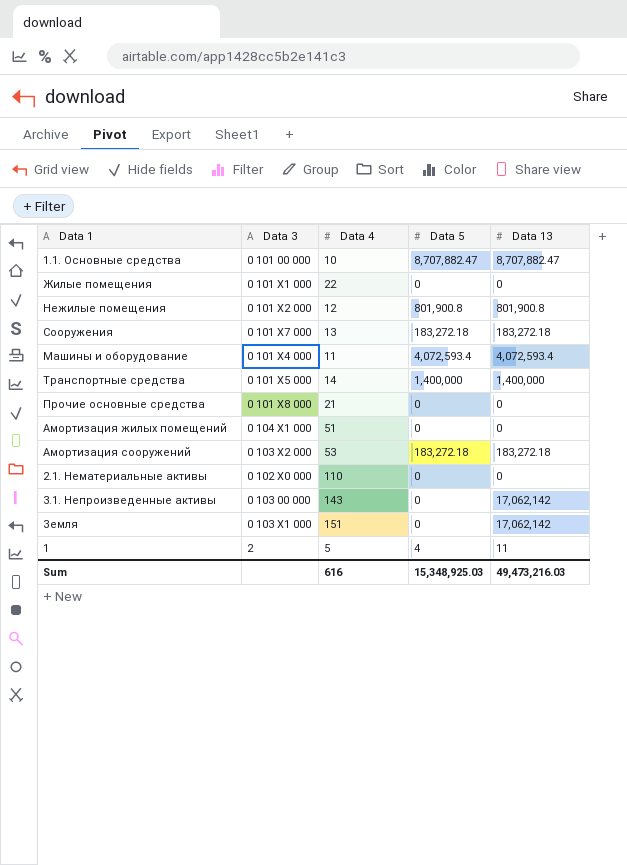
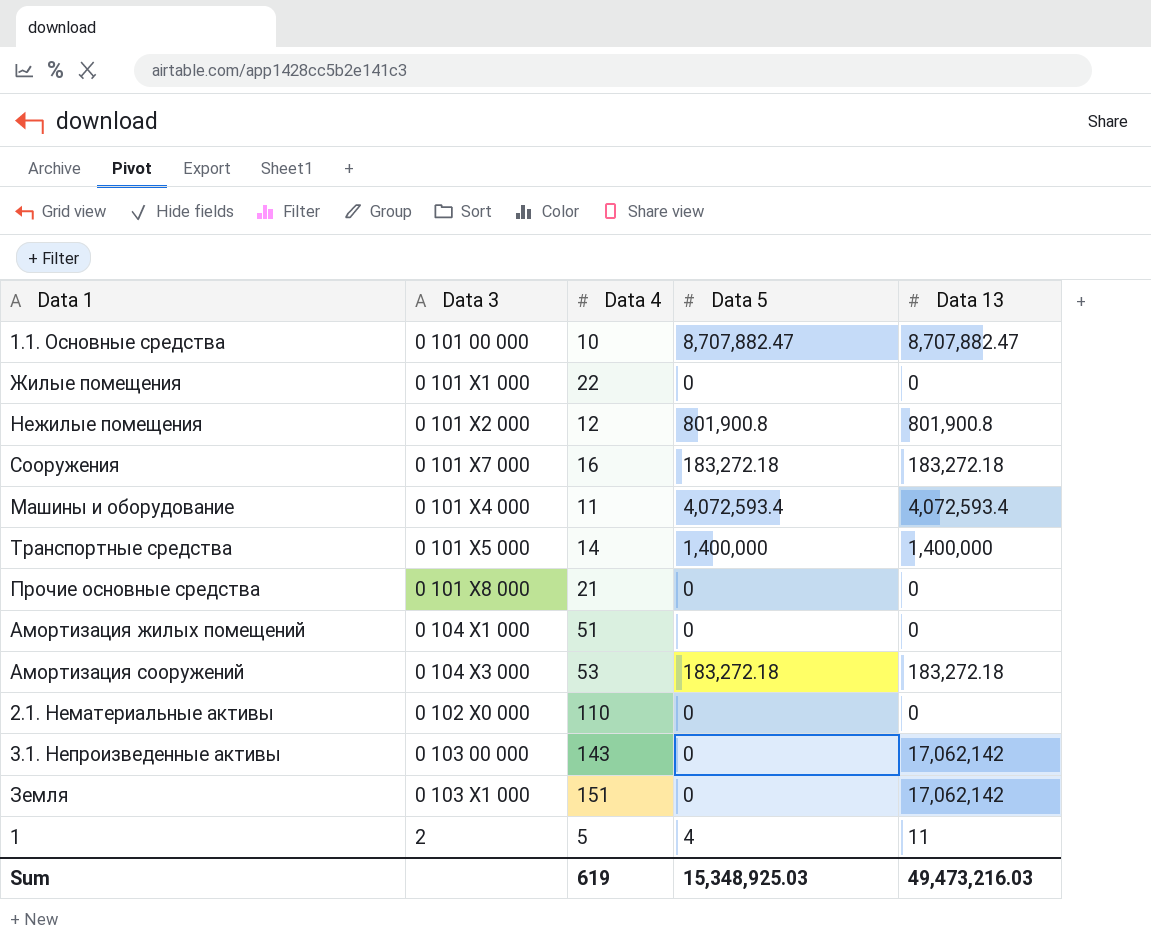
Сооружения | Data 4: 13 -> 16
Амортизация сооружений | Data 3: 0 103 Х2 000 -> 0 104 Х3 000
Sum | Data 4: 616 -> 619

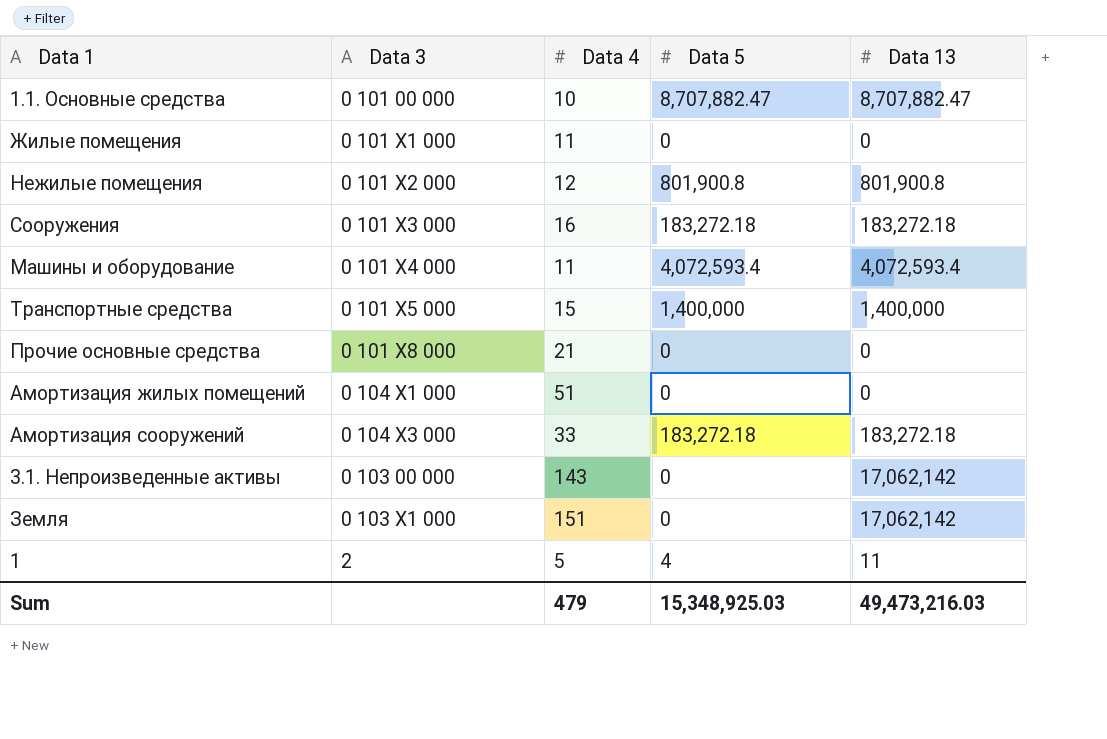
row 2.1. Нематериальные активы: 0 102 Х0 000 | 110 | 0 | 0 -> none
Жилые помещения | Data 4: 22 -> 11
Сооружения | Data 3: 0 101 Х7 000 -> 0 101 Х3 000
Транспортные средства | Data 4: 14 -> 15
Амортизация сооружений | Data 4: 53 -> 33
Sum | Data 4: 619 -> 479

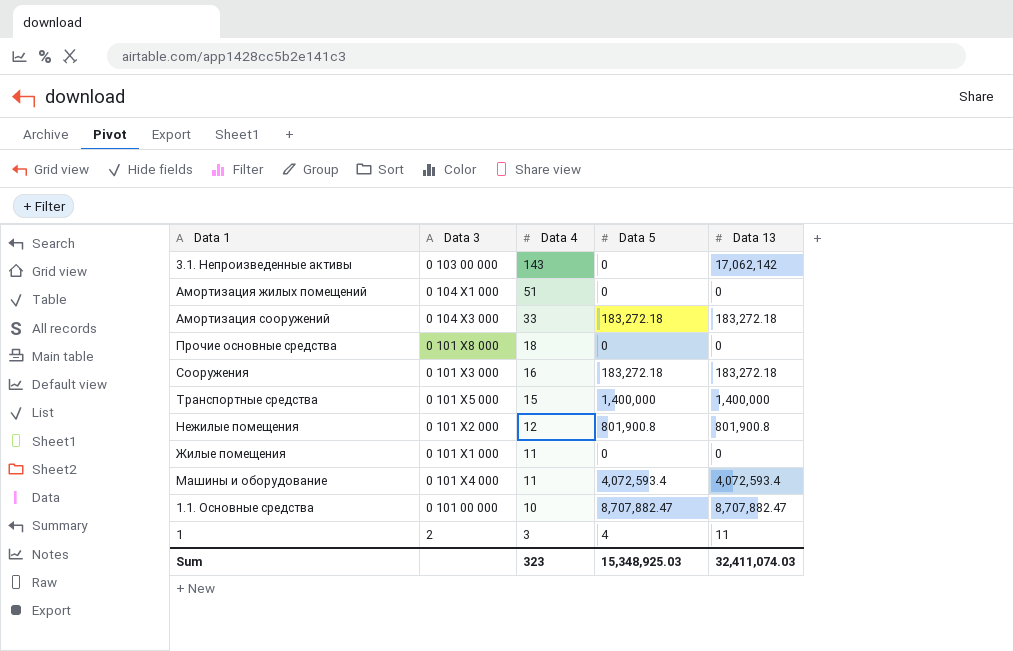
row order: none -> Data 4 descending
row Земля: 0 103 Х1 000 | 151 | 0 | 17,062,142 -> none
Прочие основные средства | Data 4: 21 -> 18
1 | Data 4: 5 -> 3
Sum | Data 4: 479 -> 323
Sum | Data 13: 49,473,216.03 -> 32,411,074.03

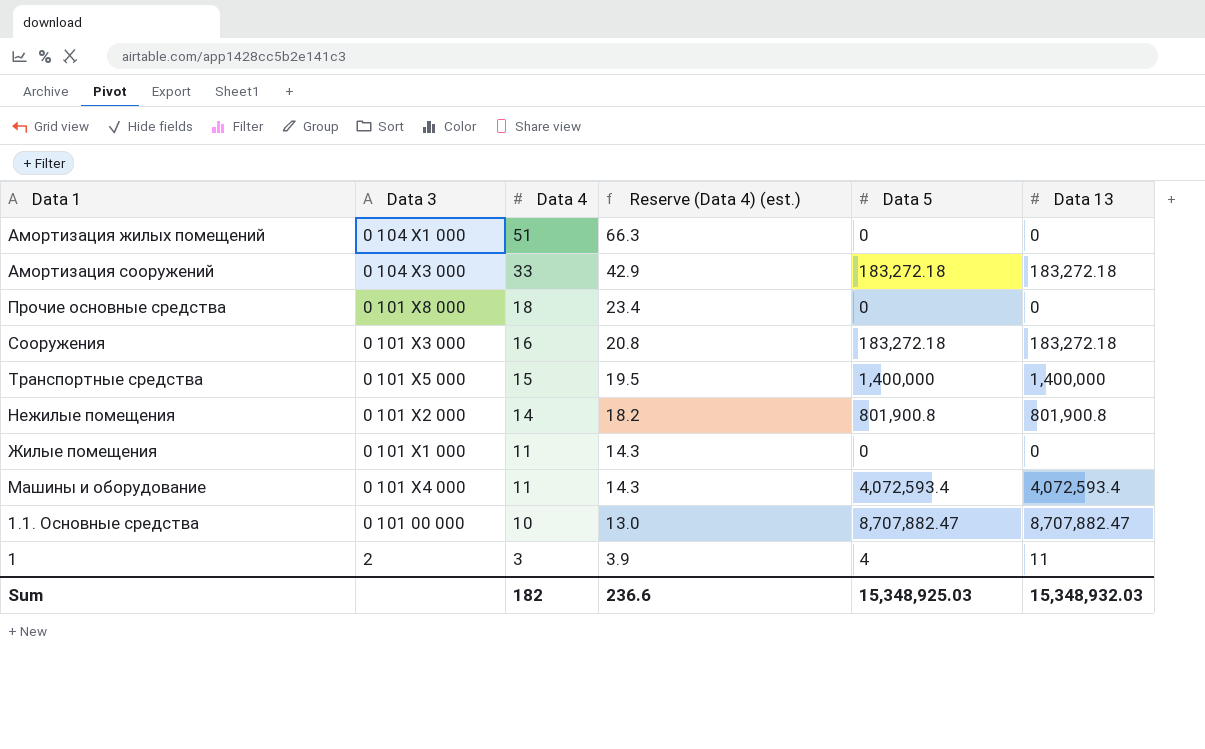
column Reserve (Data 4) (est.) | formula: none -> [Data 4] * 1.3
row 3.1. Непроизведенные активы: 0 103 00 000 | 143 | 0 | 17,062,142 -> none
Нежилые помещения | Data 4: 12 -> 14
Sum | Data 4: 323 -> 182
Sum | Data 13: 32,411,074.03 -> 15,348,932.03

